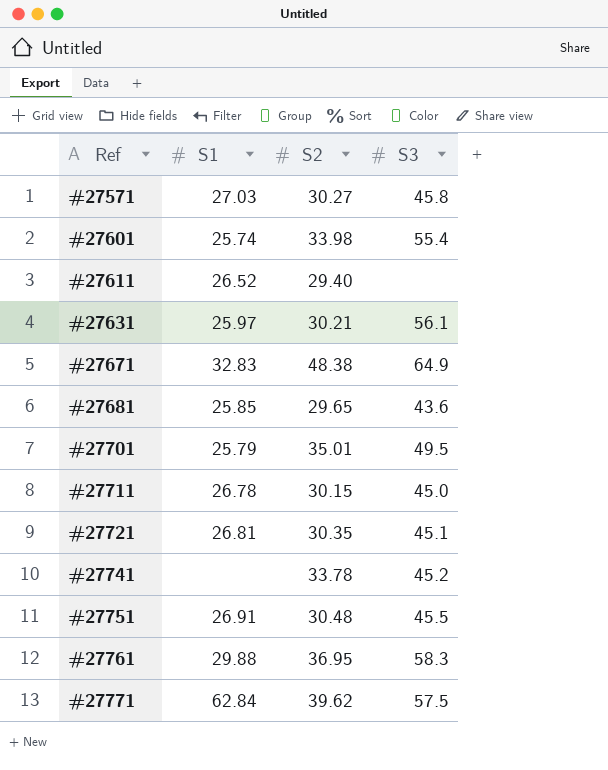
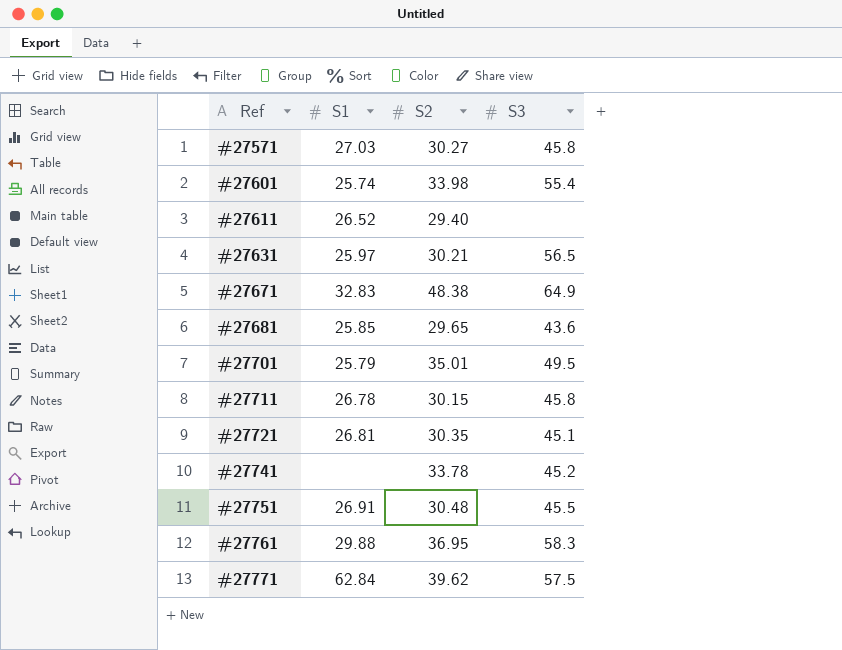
#27631 | S3: 56.1 -> 56.5
#27711 | S3: 45.0 -> 45.8

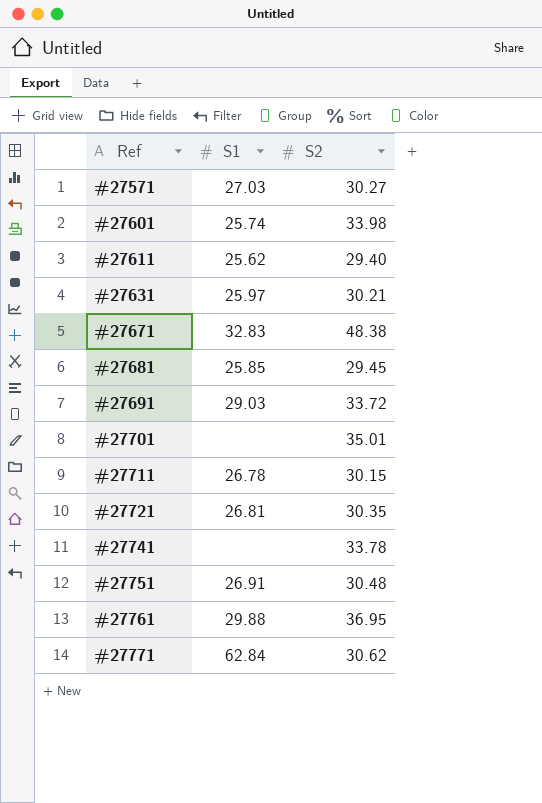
column S3 | position: 4 -> none
#27611 | S1: 26.52 -> 25.62
#27681 | S2: 29.65 -> 29.45
row #27691: none -> 29.03 | 33.72
#27701 | S1: 25.79 -> none
#27771 | S2: 39.62 -> 30.62

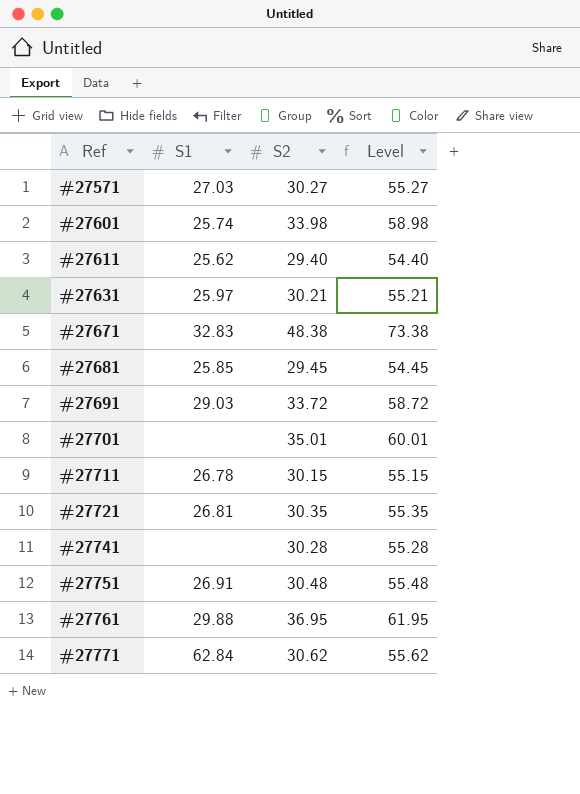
column Level | formula: none -> [S2] + 25
#27741 | S2: 33.78 -> 30.28

